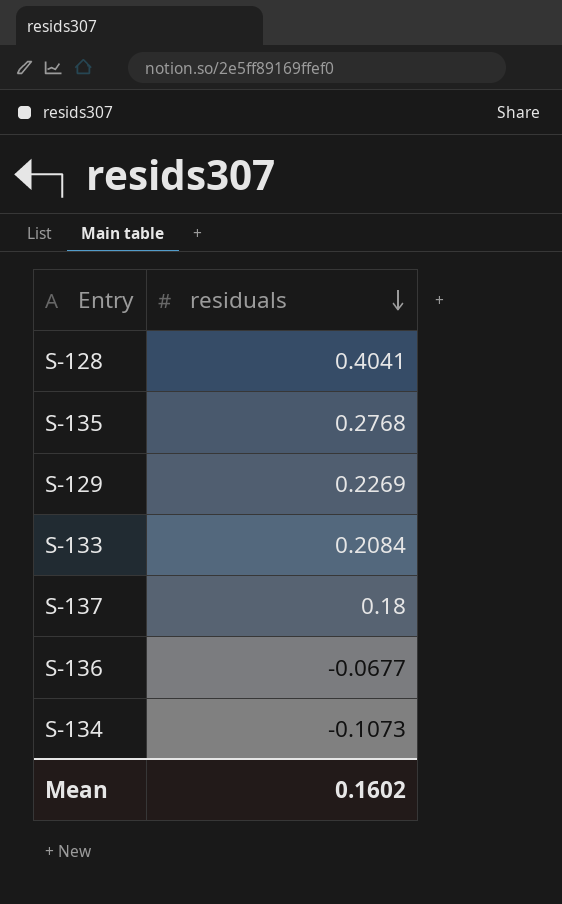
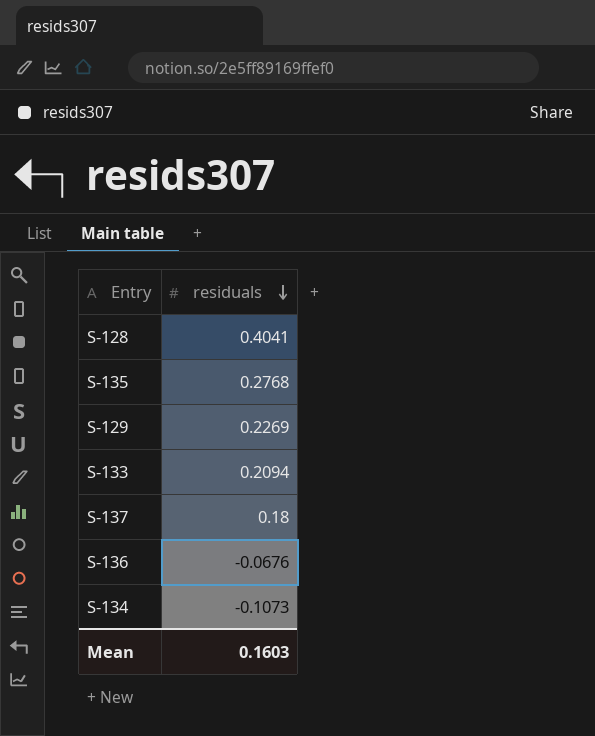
S-133 | residuals: 0.2084 -> 0.2094
S-136 | residuals: -0.0677 -> -0.0676
Mean | residuals: 0.1602 -> 0.1603

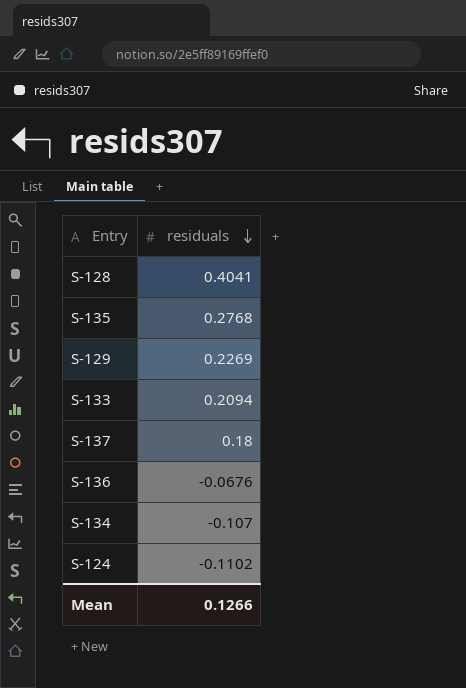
S-134 | residuals: -0.1073 -> -0.107
row S-124: none -> -0.1102
Mean | residuals: 0.1603 -> 0.1266

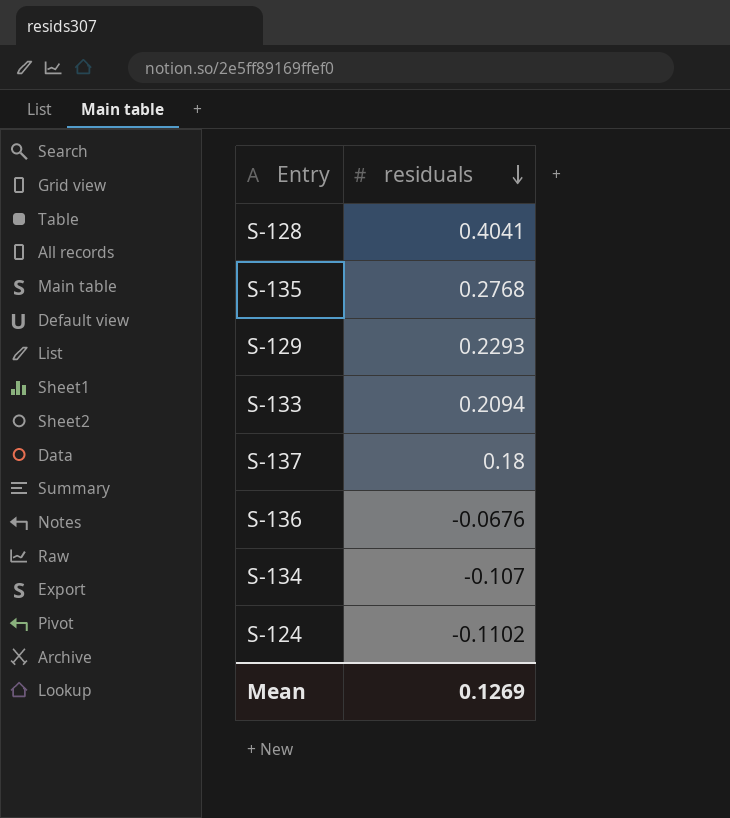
S-129 | residuals: 0.2269 -> 0.2293
Mean | residuals: 0.1266 -> 0.1269

